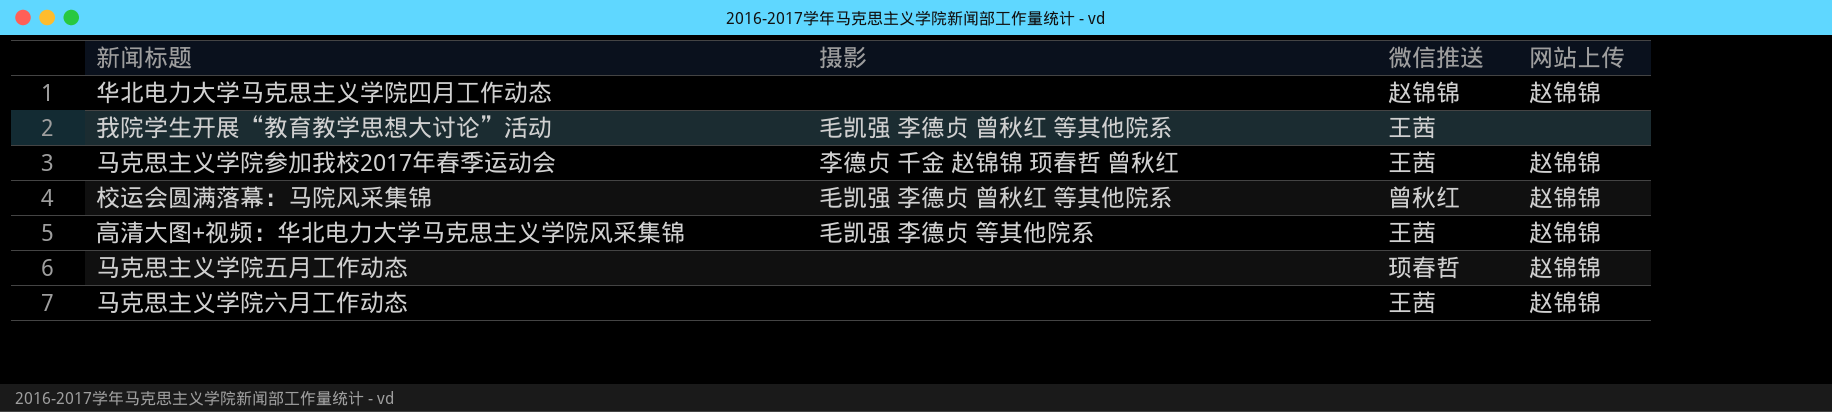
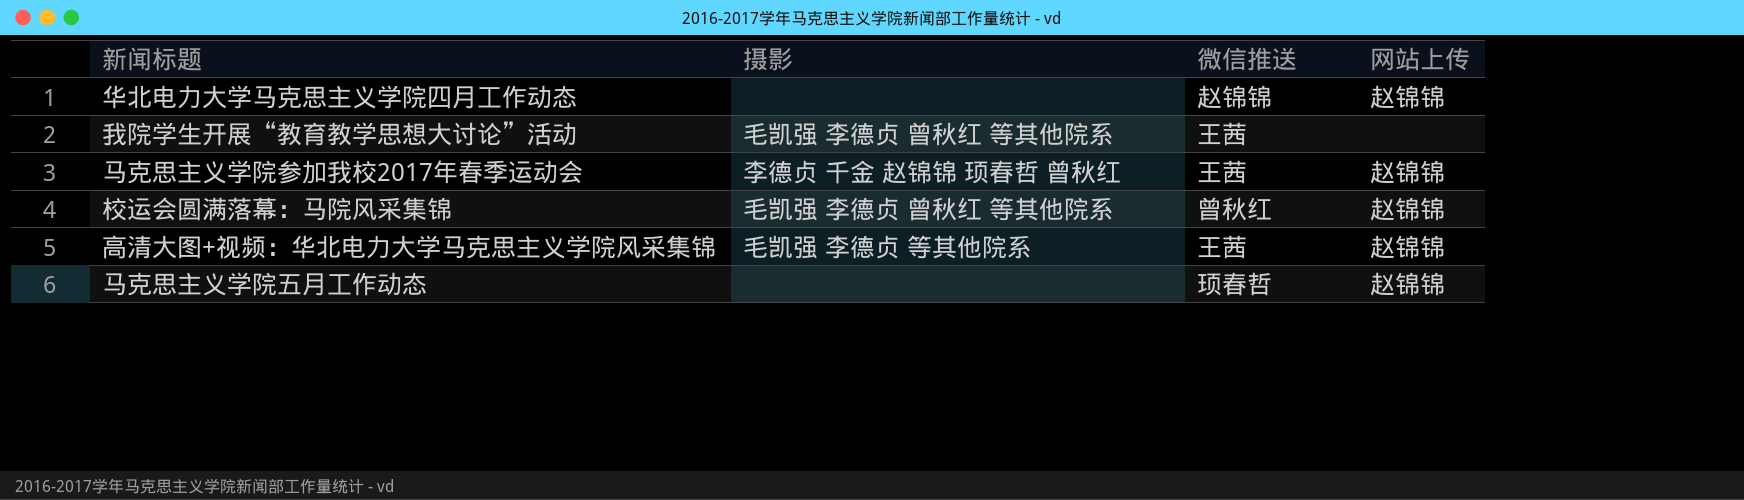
row 马克思主义学院六月工作动态: none | 王茜 | 赵锦锦 -> none

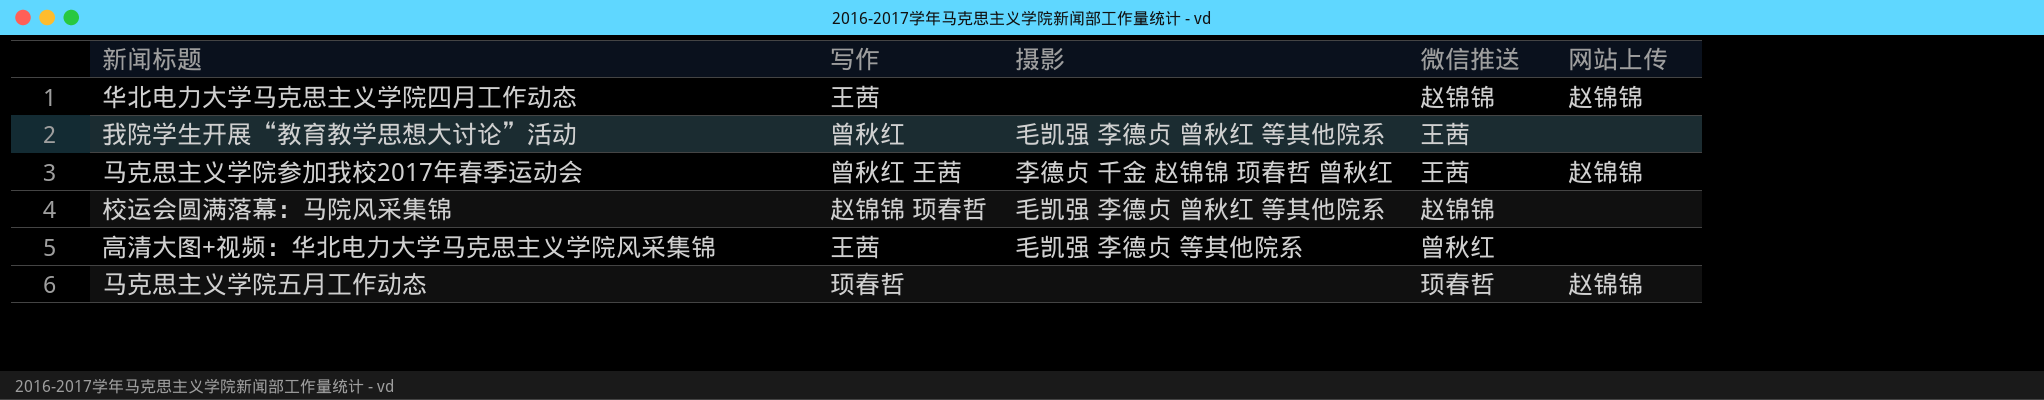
column 写作 | position: none -> 2
校运会圆满落幕：马院风采集锦 | 微信推送: 曾秋红 -> 赵锦锦
校运会圆满落幕：马院风采集锦 | 网站上传: 赵锦锦 -> none
高清大图+视频：华北电力大学马克思主义学院风采集锦 | 微信推送: 王茜 -> 曾秋红
高清大图+视频：华北电力大学马克思主义学院风采集锦 | 网站上传: 赵锦锦 -> none

